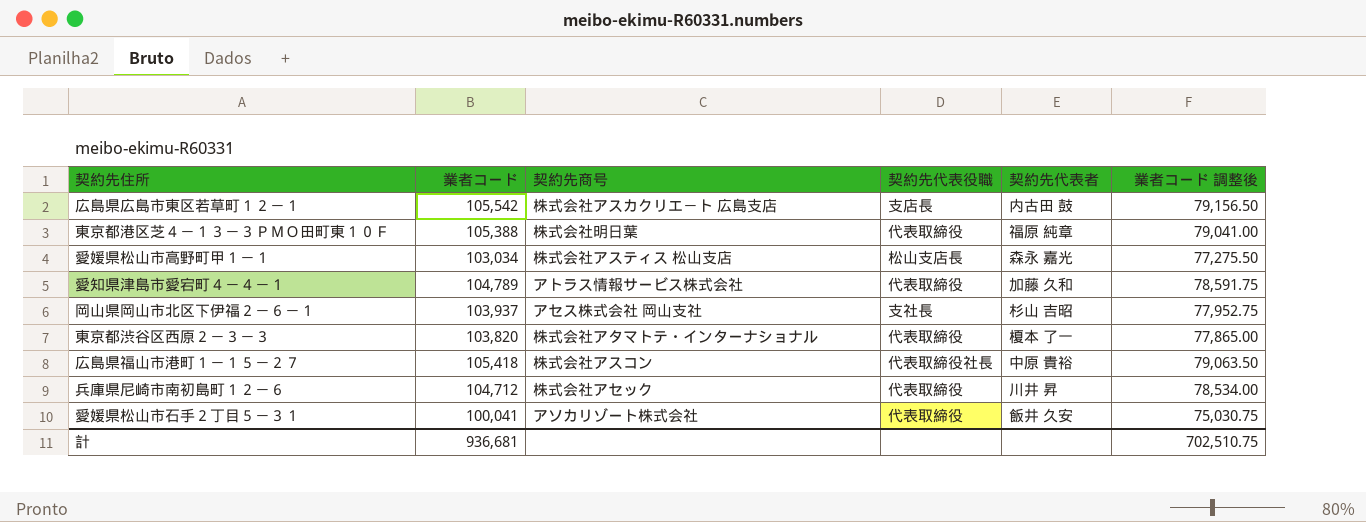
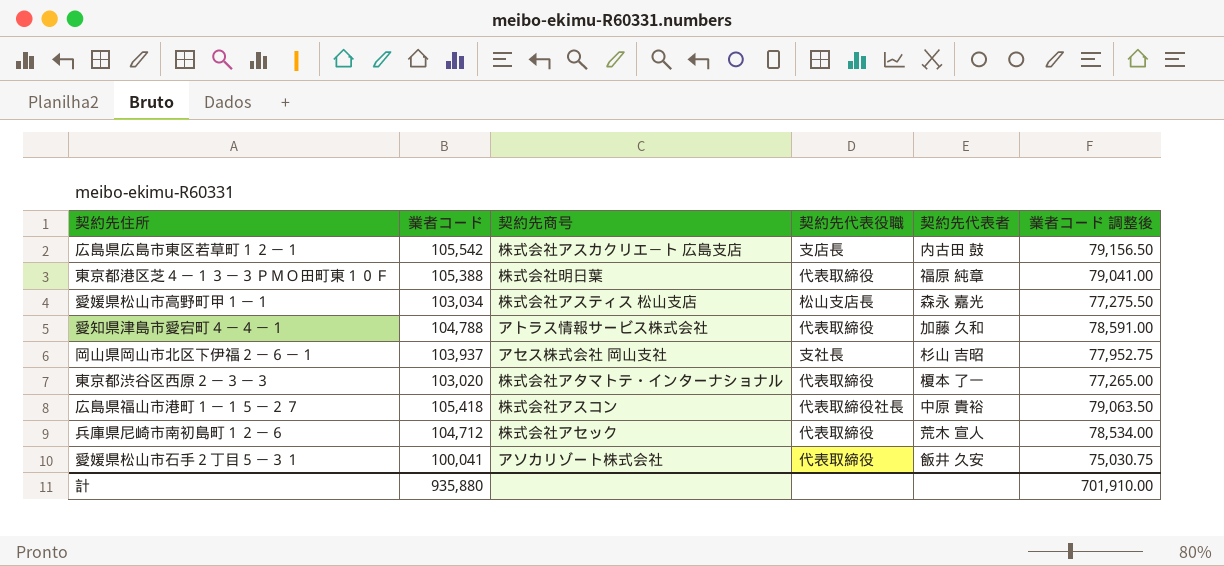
愛知県津島市愛宕町４－４－１ | 業者コード: 104,789 -> 104,788
愛知県津島市愛宕町４－４－１ | 業者コード 調整後: 78,591.75 -> 78,591.00
東京都渋谷区西原２－３－３ | 業者コード: 103,820 -> 103,020
東京都渋谷区西原２－３－３ | 業者コード 調整後: 77,865.00 -> 77,265.00
兵庫県尼崎市南初島町１２－６ | 契約先代表者: 川井 昇 -> 荒木 宣人
計 | 業者コード: 936,681 -> 935,880
計 | 業者コード 調整後: 702,510.75 -> 701,910.00

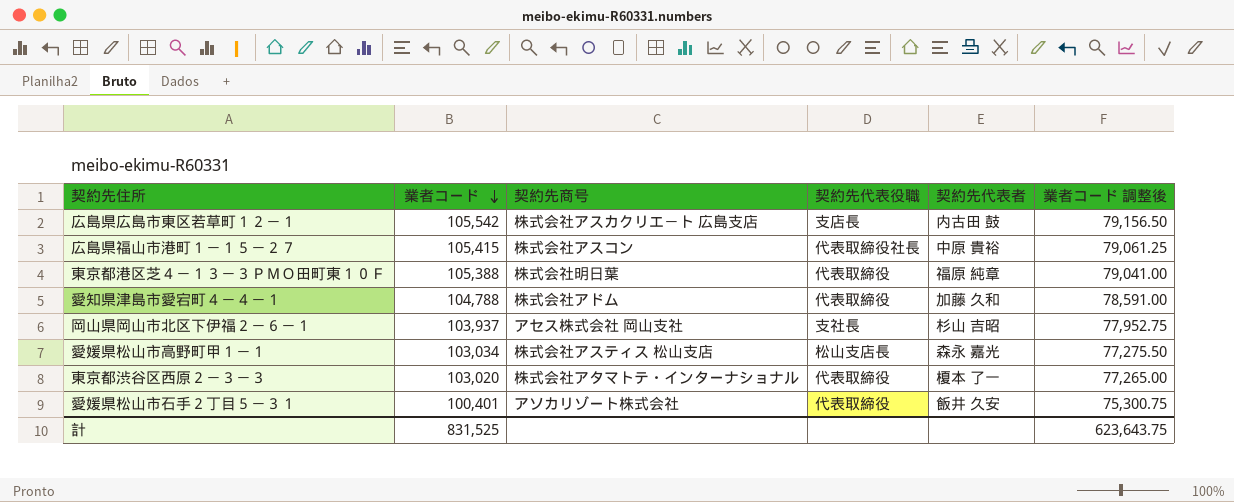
row order: none -> 業者コード descending
row 兵庫県尼崎市南初島町１２－６: 104,712 | 株式会社アセック | 代表取締役 | 荒木 宣人 | 78,534.00 -> none
広島県福山市港町１－１５－２７ | 業者コード: 105,418 -> 105,415
広島県福山市港町１－１５－２７ | 業者コード 調整後: 79,063.50 -> 79,061.25
愛知県津島市愛宕町４－４－１ | 契約先商号: アトラス情報サービス株式会社 -> 株式会社アドム
愛媛県松山市石手２丁目５－３１ | 業者コード: 100,041 -> 100,401
愛媛県松山市石手２丁目５－３１ | 業者コード 調整後: 75,030.75 -> 75,300.75
計 | 業者コード: 935,880 -> 831,525
計 | 業者コード 調整後: 701,910.00 -> 623,643.75

